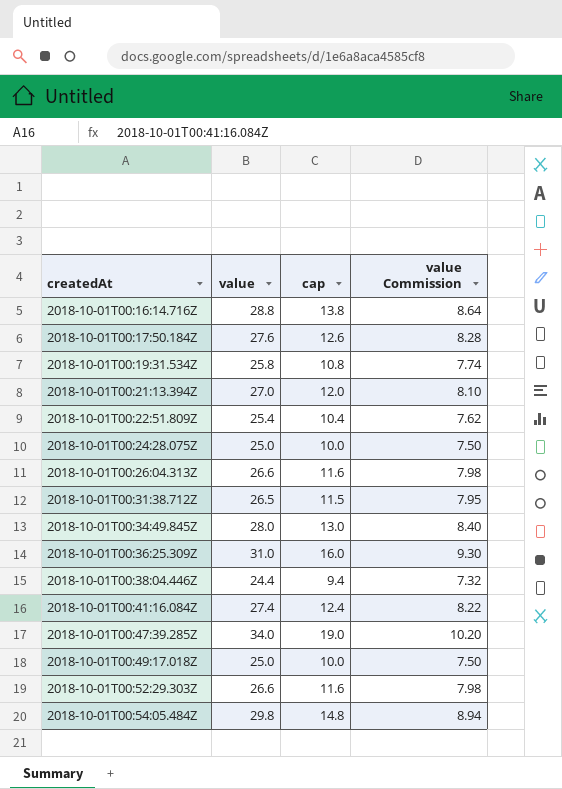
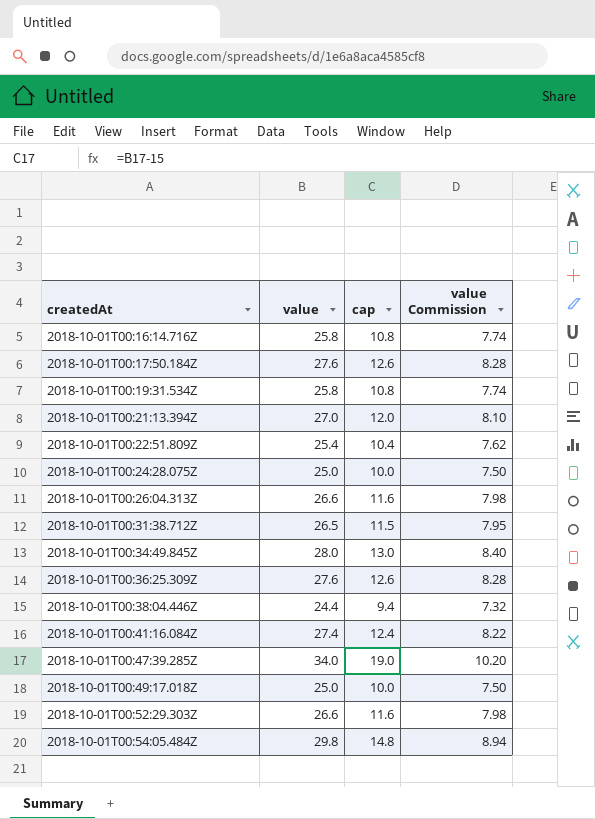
2018-10-01T00:16:14.716Z | value: 28.8 -> 25.8
2018-10-01T00:16:14.716Z | cap: 13.8 -> 10.8
2018-10-01T00:16:14.716Z | value Commission: 8.64 -> 7.74
2018-10-01T00:36:25.309Z | value: 31.0 -> 27.6
2018-10-01T00:36:25.309Z | cap: 16.0 -> 12.6
2018-10-01T00:36:25.309Z | value Commission: 9.30 -> 8.28

